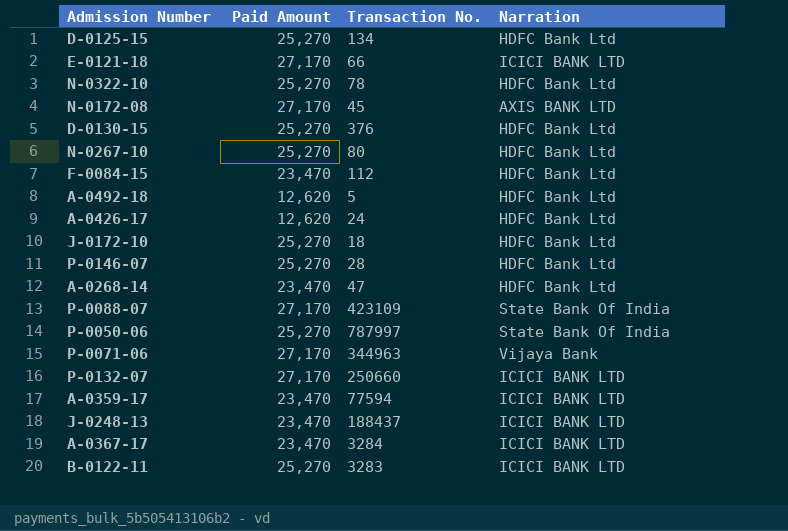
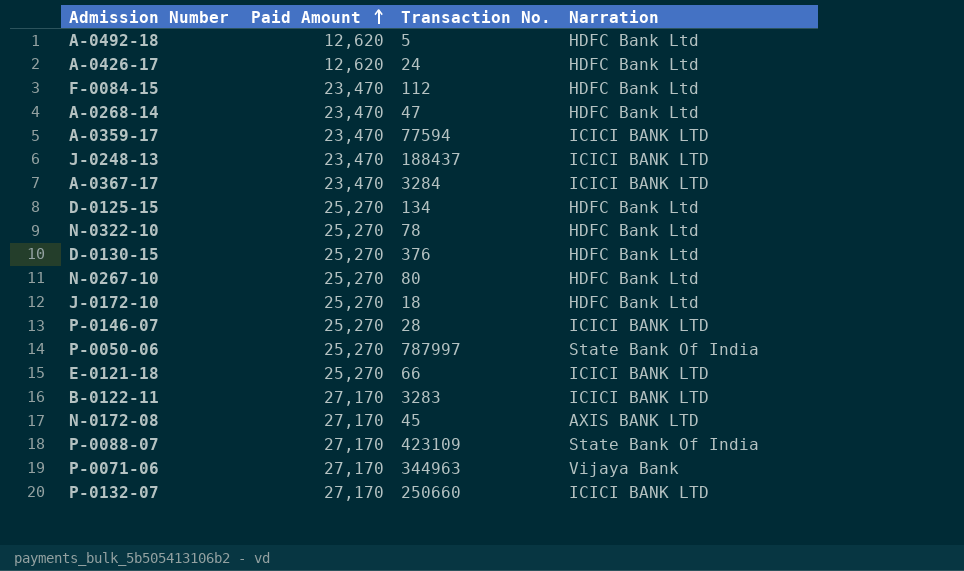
row order: none -> Paid Amount ascending
P-0146-07 | Narration: HDFC Bank Ltd -> ICICI BANK LTD
E-0121-18 | Paid Amount: 27,170 -> 25,270
B-0122-11 | Paid Amount: 25,270 -> 27,170

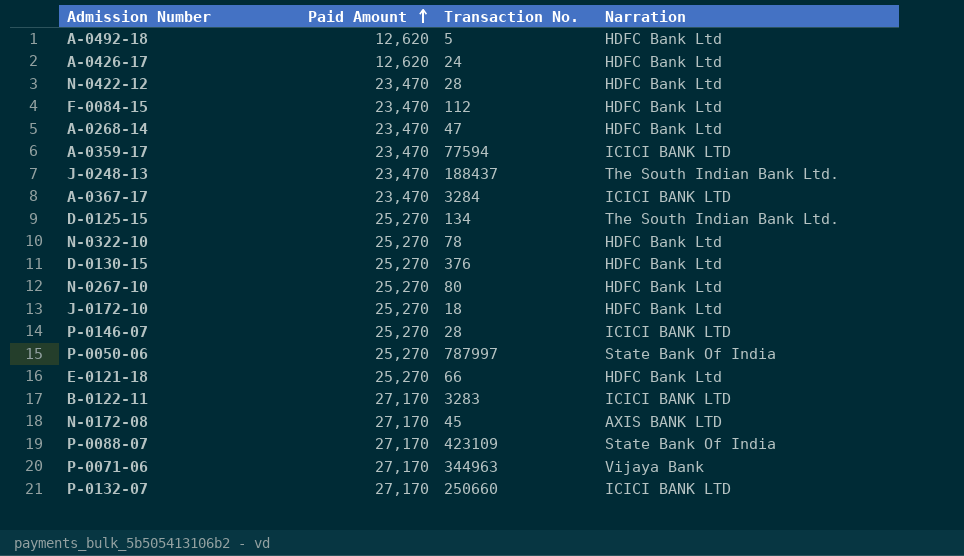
row N-0422-12: none -> 23,470 | 28 | HDFC Bank Ltd
J-0248-13 | Narration: ICICI BANK LTD -> The South Indian Bank Ltd.
D-0125-15 | Narration: HDFC Bank Ltd -> The South Indian Bank Ltd.
E-0121-18 | Narration: ICICI BANK LTD -> HDFC Bank Ltd

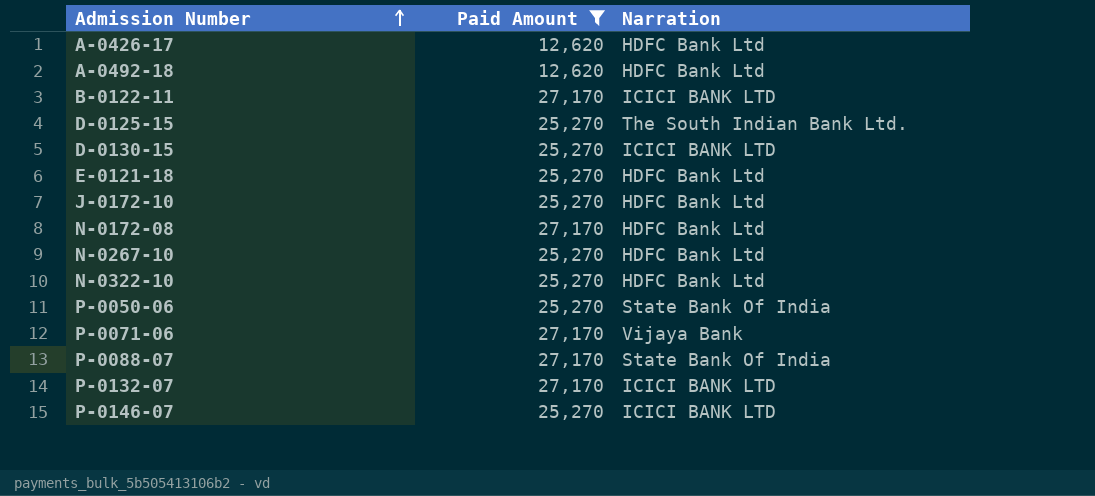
filter: none -> Paid Amount != 23,470
row order: Paid Amount ascending -> Admission Number ascending
column Transaction No. | position: 3 -> none
D-0130-15 | Narration: HDFC Bank Ltd -> ICICI BANK LTD
N-0172-08 | Narration: AXIS BANK LTD -> HDFC Bank Ltd

